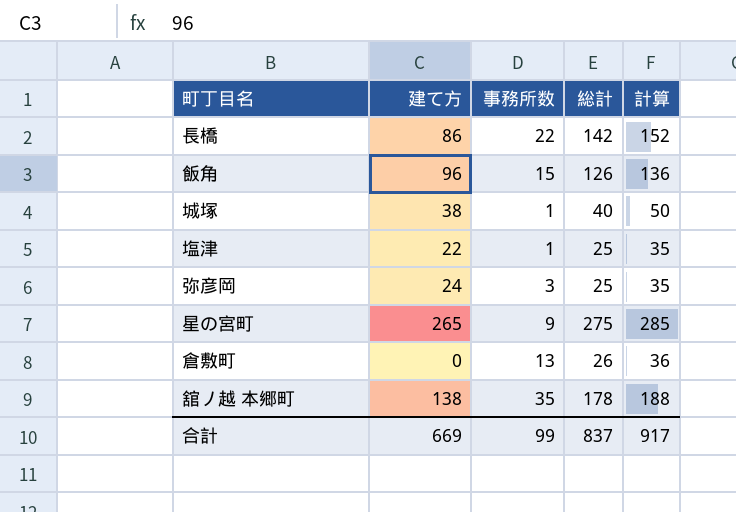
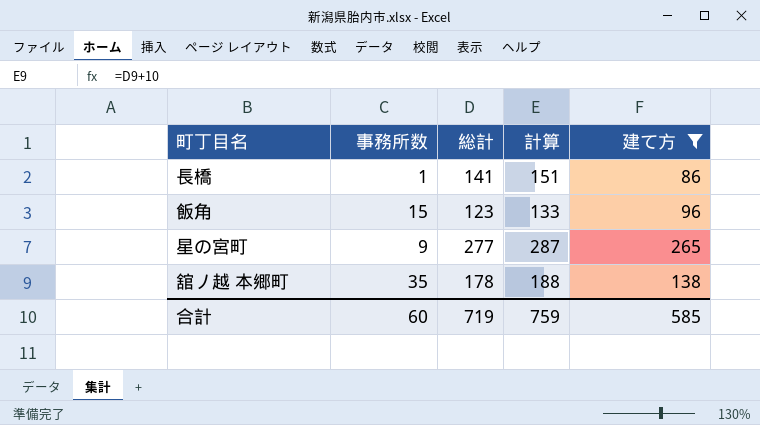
filter: none -> 建て方 >= 86
column 建て方 | position: 2 -> 5
長橋 | 事務所数: 22 -> 1
長橋 | 総計: 142 -> 141
長橋 | 計算: 152 -> 151
飯角 | 総計: 126 -> 123
飯角 | 計算: 136 -> 133
星の宮町 | 総計: 275 -> 277
星の宮町 | 計算: 285 -> 287
合計 | 事務所数: 99 -> 60
合計 | 総計: 837 -> 719
合計 | 計算: 917 -> 759
合計 | 建て方: 669 -> 585

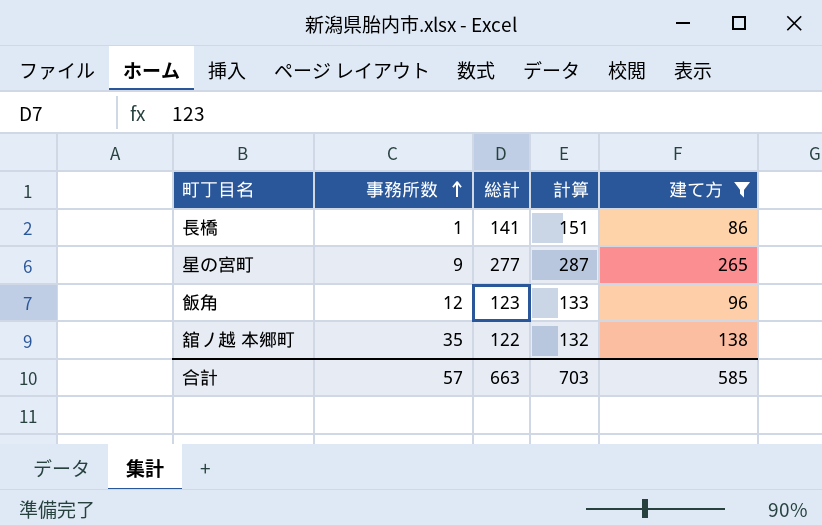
row order: none -> 事務所数 ascending
飯角 | 事務所数: 15 -> 12
舘ノ越 本郷町 | 総計: 178 -> 122
舘ノ越 本郷町 | 計算: 188 -> 132
合計 | 事務所数: 60 -> 57
合計 | 総計: 719 -> 663
合計 | 計算: 759 -> 703

